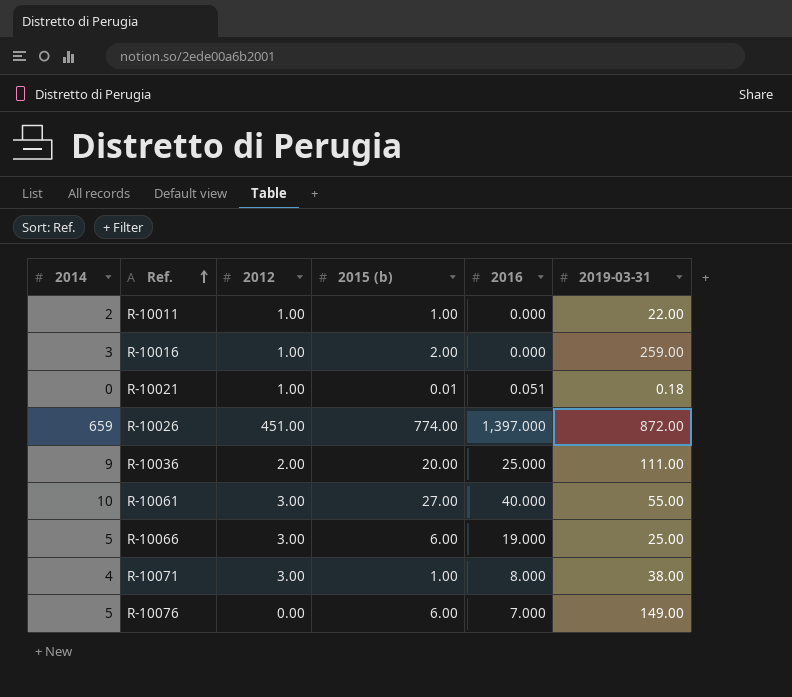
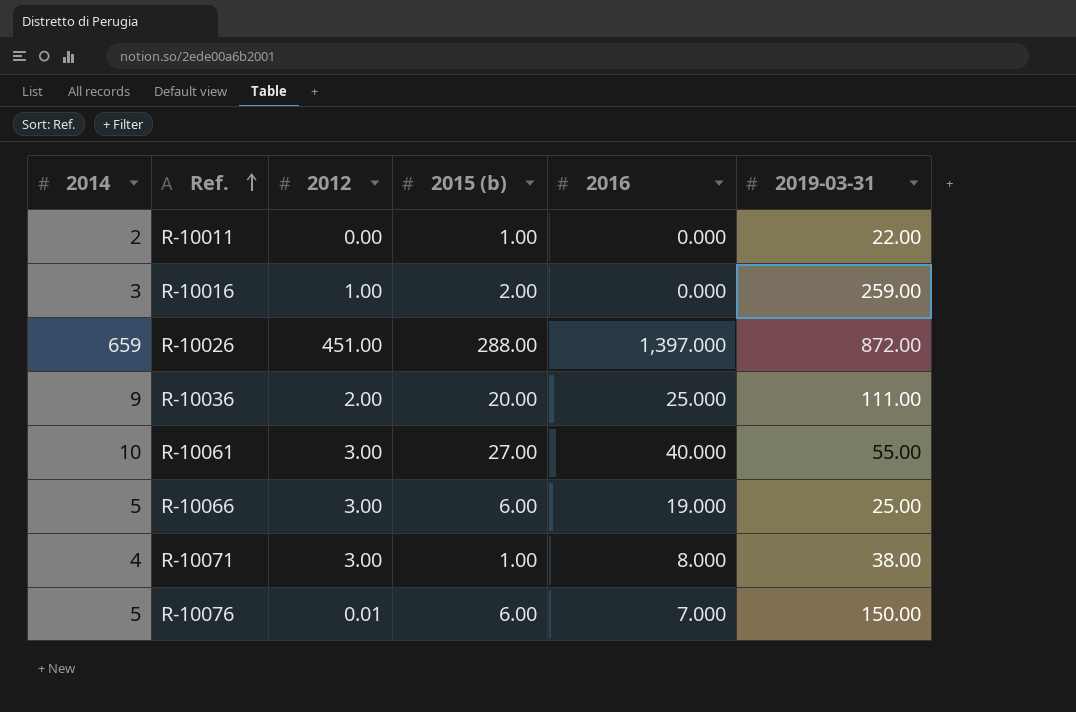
row R-10021: 0 | 1.00 | 0.01 | 0.051 | 0.18 -> none
R-10011 | 2012: 1.00 -> 0.00
R-10026 | 2015 (b): 774.00 -> 288.00
R-10076 | 2012: 0.00 -> 0.01
R-10076 | 2019-03-31: 149.00 -> 150.00

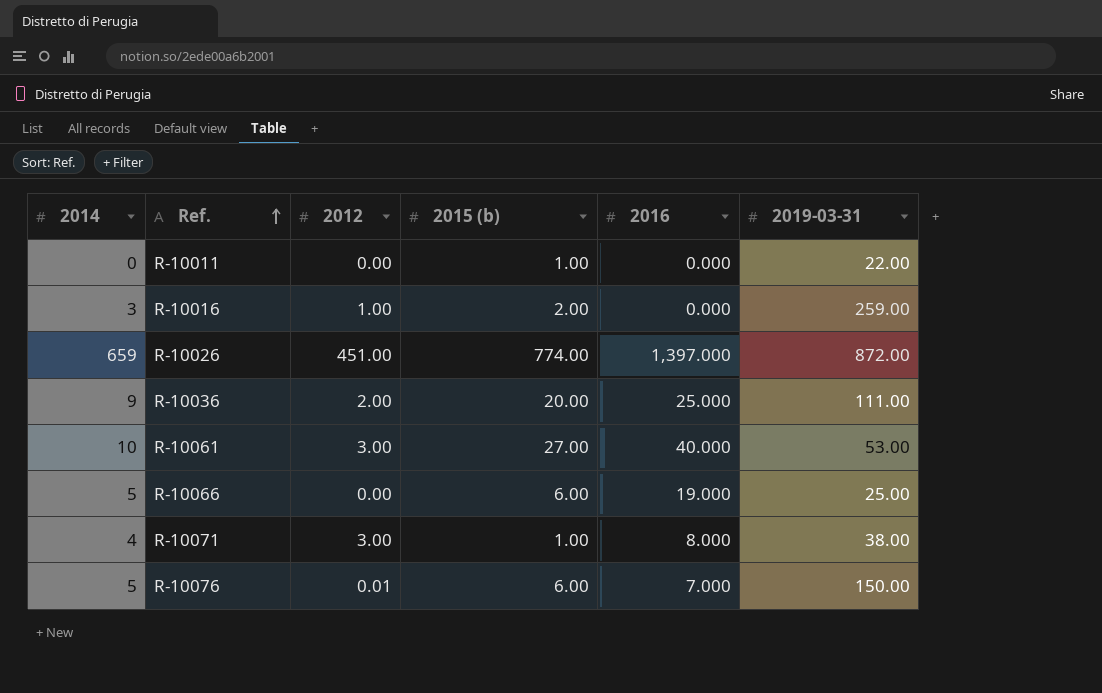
R-10011 | 2014: 2 -> 0
R-10026 | 2015 (b): 288.00 -> 774.00
R-10061 | 2019-03-31: 55.00 -> 53.00
R-10066 | 2012: 3.00 -> 0.00

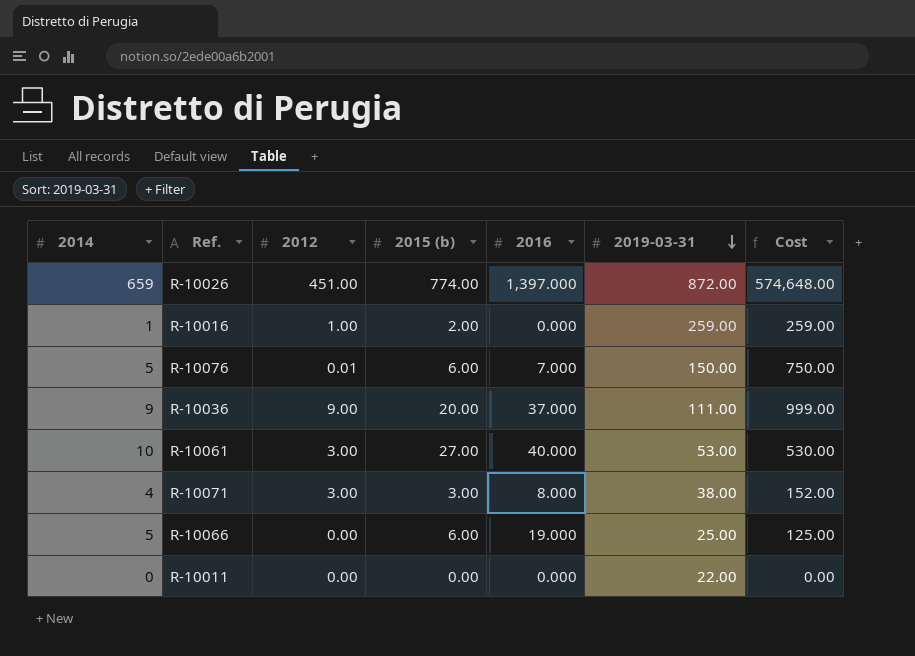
row order: Ref. ascending -> 2019-03-31 descending
column Cost | formula: none -> [2014] * [2019-03-31]
R-10016 | 2014: 3 -> 1
R-10036 | 2012: 2.00 -> 9.00
R-10036 | 2016: 25.000 -> 37.000
R-10071 | 2015 (b): 1.00 -> 3.00
R-10011 | 2015 (b): 1.00 -> 0.00

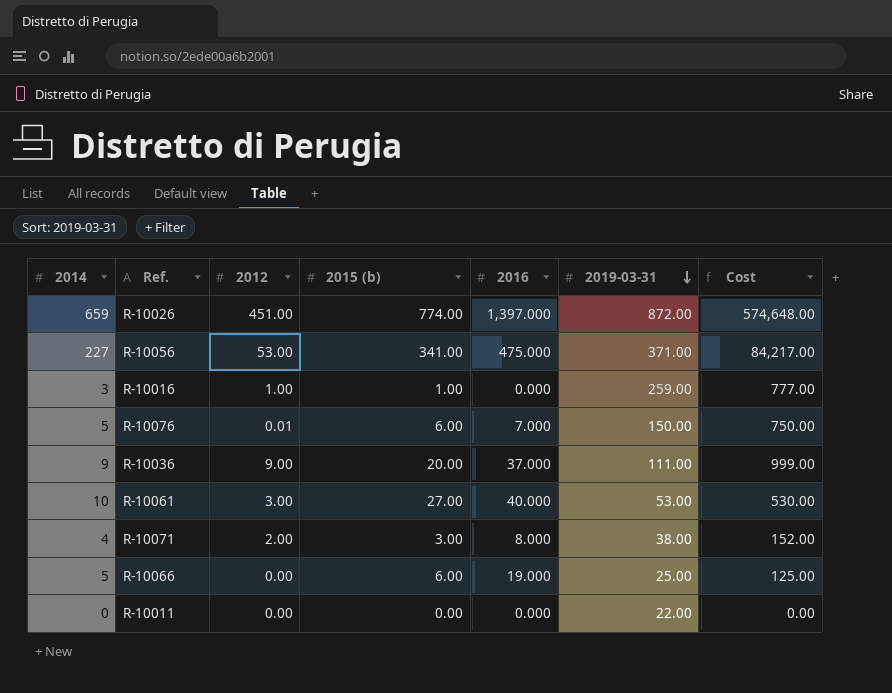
row R-10056: none -> 227 | 53.00 | 341.00 | 475.000 | 371.00 | 84,217.00
R-10016 | 2014: 1 -> 3
R-10016 | 2015 (b): 2.00 -> 1.00
R-10016 | Cost: 259.00 -> 777.00
R-10071 | 2012: 3.00 -> 2.00

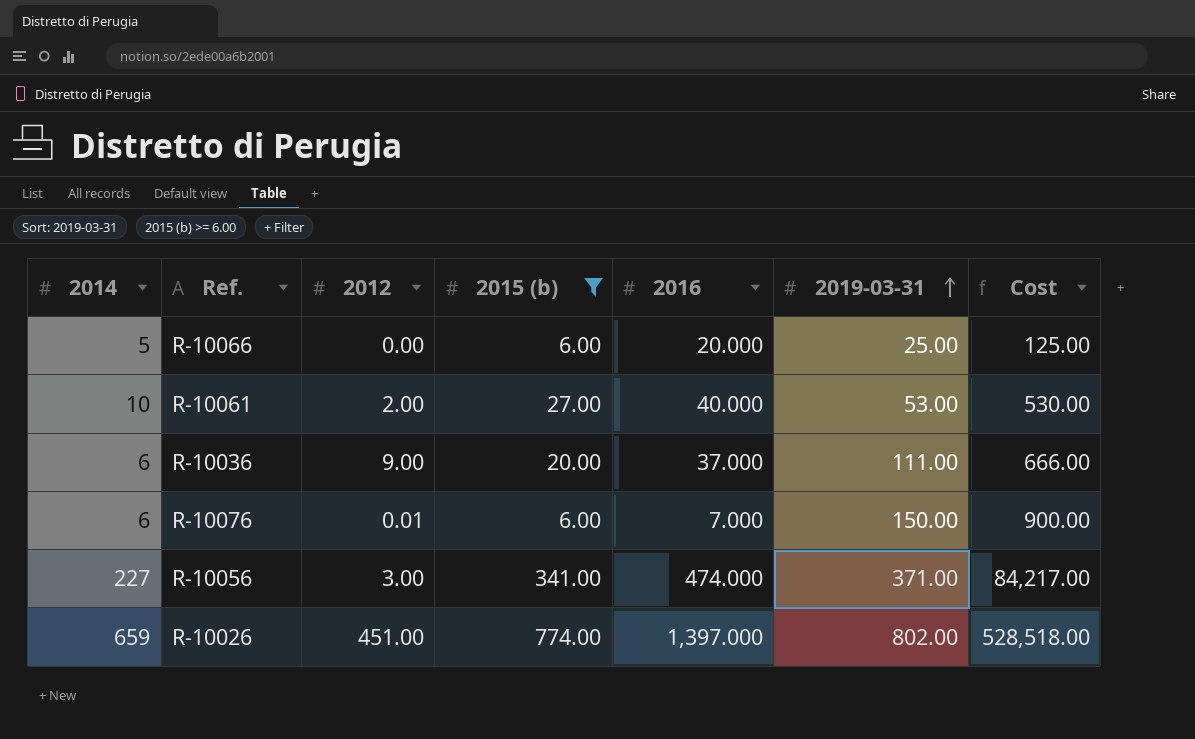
filter: none -> 2015 (b) >= 6.00
row order: 2019-03-31 descending -> 2019-03-31 ascending
R-10066 | 2016: 19.000 -> 20.000
R-10061 | 2012: 3.00 -> 2.00
R-10036 | 2014: 9 -> 6
R-10036 | Cost: 999.00 -> 666.00
R-10076 | 2014: 5 -> 6
R-10076 | Cost: 750.00 -> 900.00
R-10056 | 2012: 53.00 -> 3.00
R-10056 | 2016: 475.000 -> 474.000
R-10026 | 2019-03-31: 872.00 -> 802.00
R-10026 | Cost: 574,648.00 -> 528,518.00

